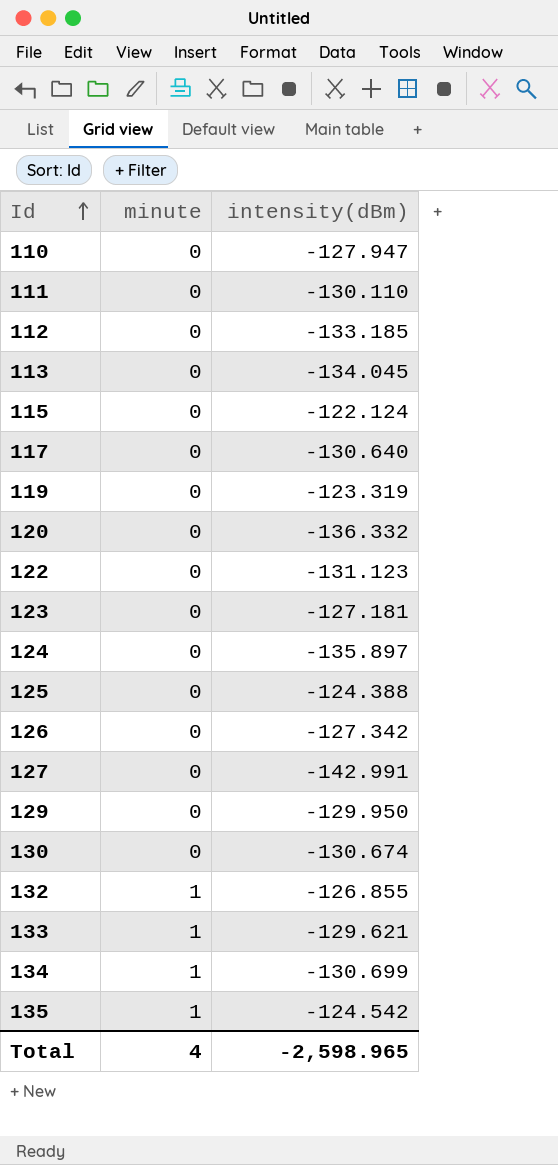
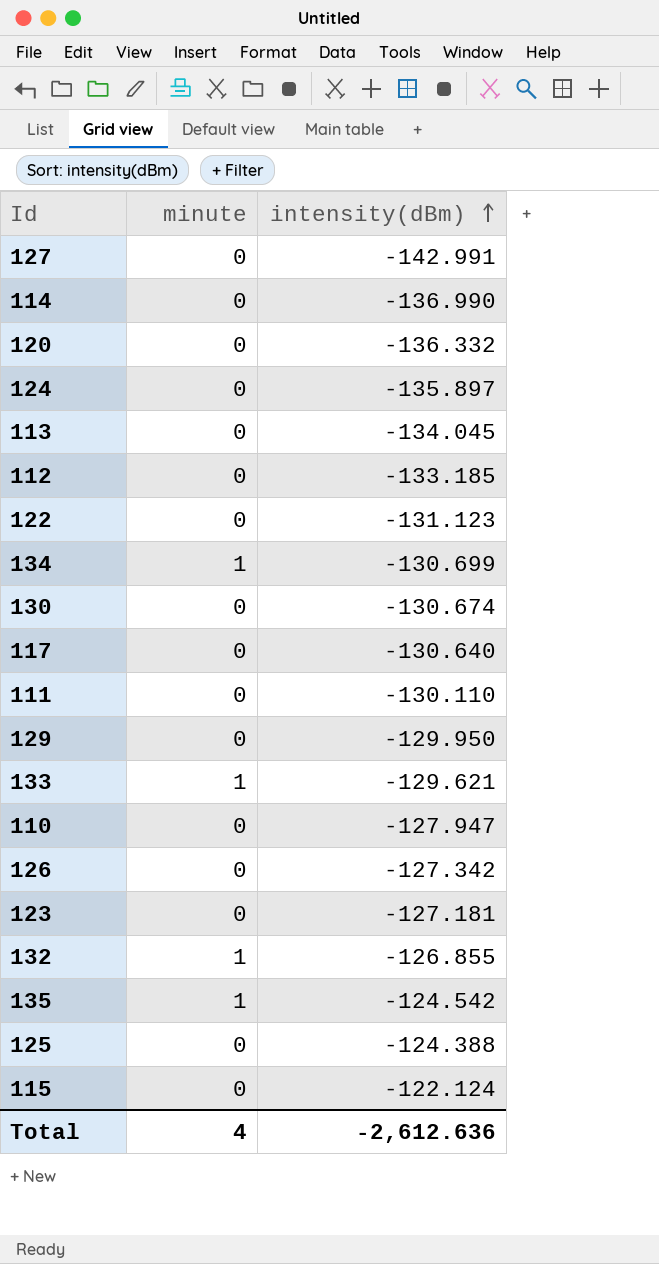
row order: Id ascending -> intensity(dBm) ascending
row 119: 0 | -123.319 -> none
row 114: none -> 0 | -136.990
Total | intensity(dBm): -2,598.965 -> -2,612.636

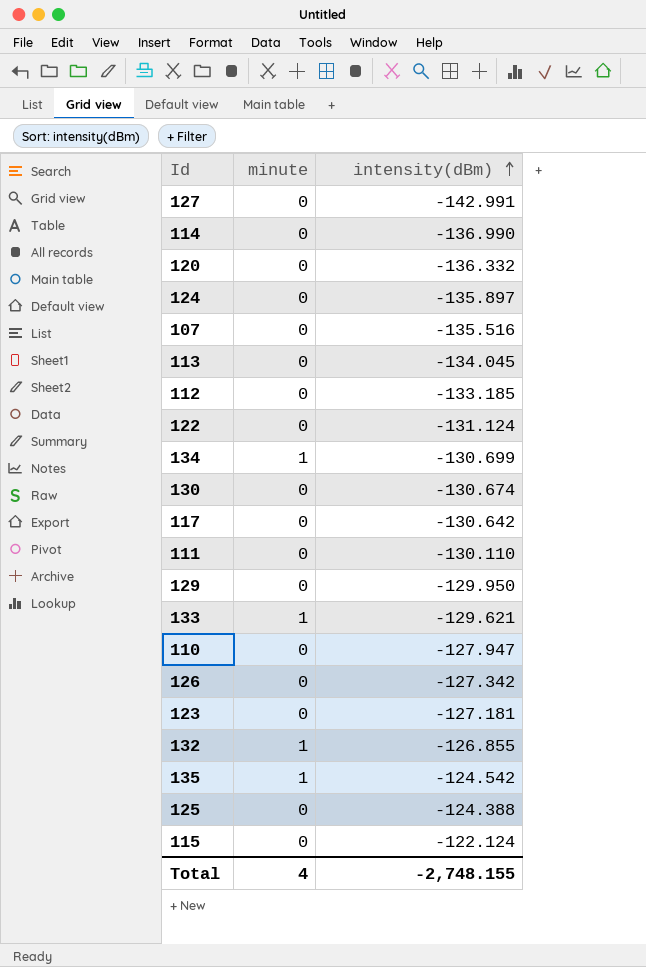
row 107: none -> 0 | -135.516
122 | intensity(dBm): -131.123 -> -131.124
117 | intensity(dBm): -130.640 -> -130.642
Total | intensity(dBm): -2,612.636 -> -2,748.155

